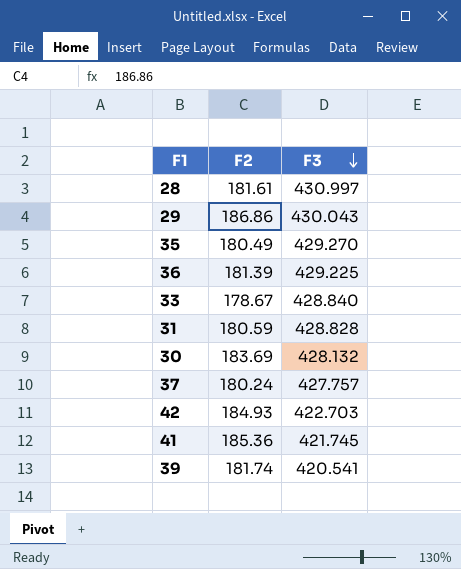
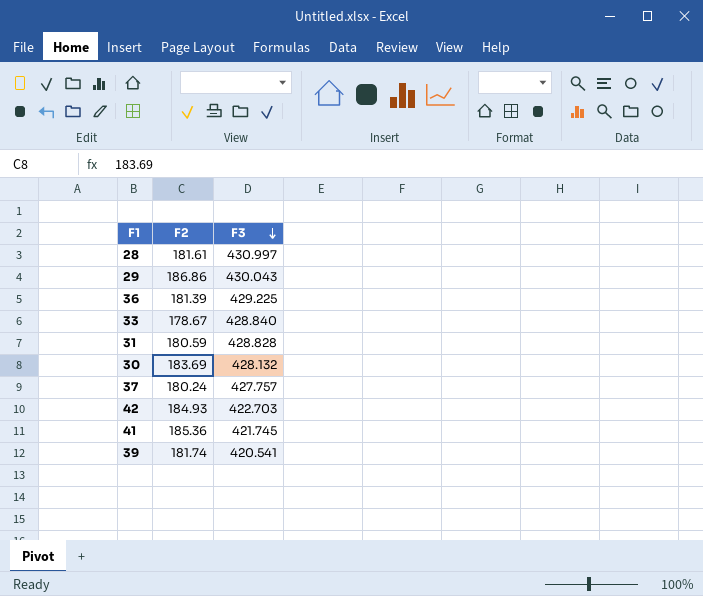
row 35: 180.49 | 429.270 -> none

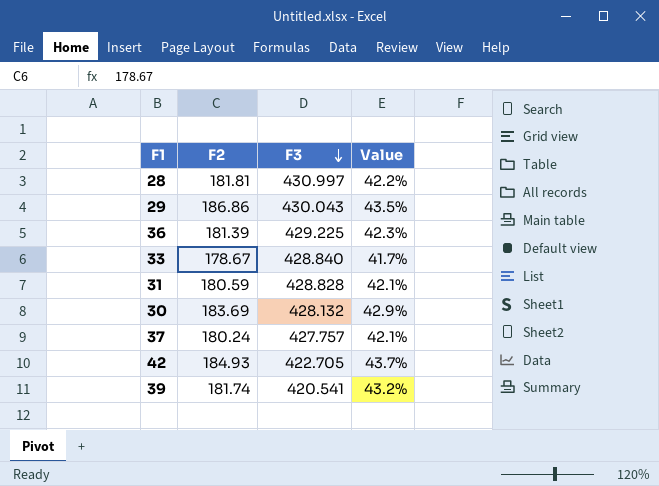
column Value | formula: none -> [F2] / [F3]
row 41: 185.36 | 421.745 -> none
28 | F2: 181.61 -> 181.81
42 | F3: 422.703 -> 422.705

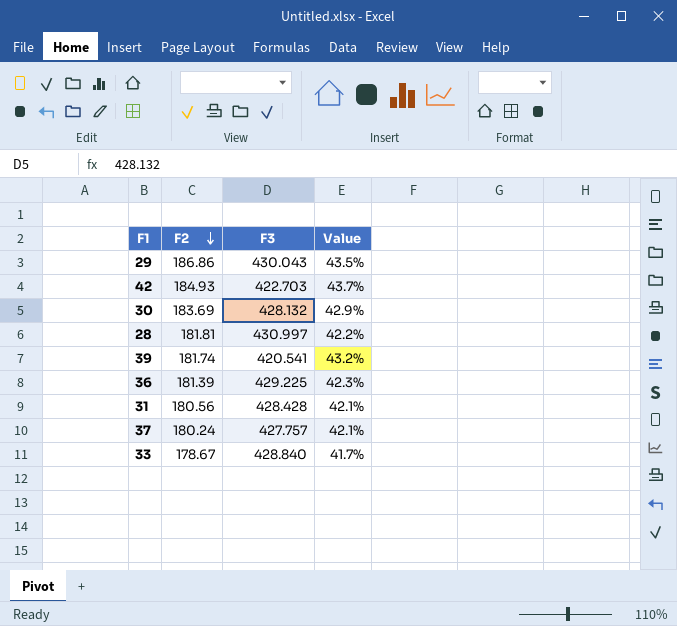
row order: F3 descending -> F2 descending
42 | F3: 422.705 -> 422.703
31 | F2: 180.59 -> 180.56
31 | F3: 428.828 -> 428.428

